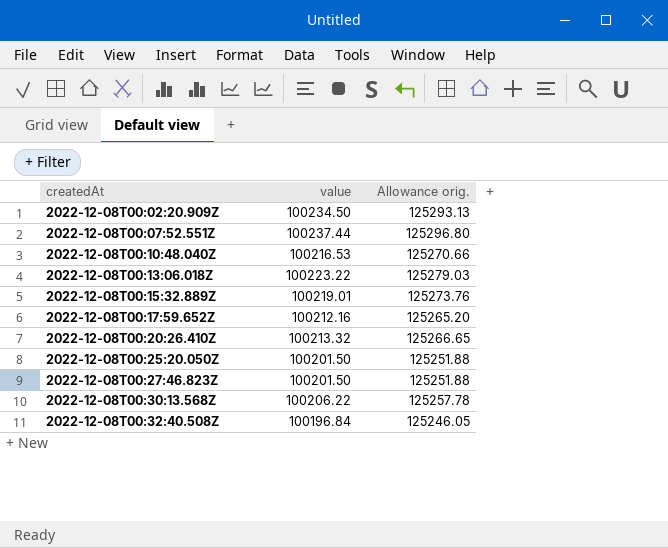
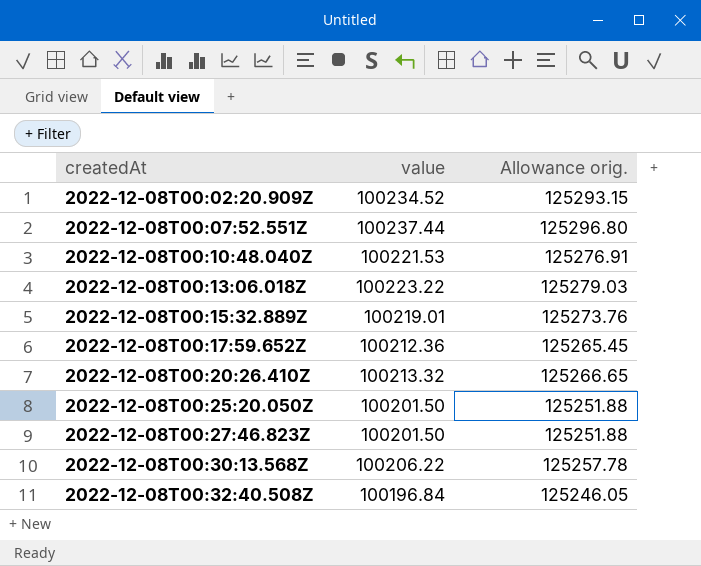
2022-12-08T00:02:20.909Z | value: 100234.50 -> 100234.52
2022-12-08T00:02:20.909Z | Allowance orig.: 125293.13 -> 125293.15
2022-12-08T00:10:48.040Z | value: 100216.53 -> 100221.53
2022-12-08T00:10:48.040Z | Allowance orig.: 125270.66 -> 125276.91
2022-12-08T00:17:59.652Z | value: 100212.16 -> 100212.36
2022-12-08T00:17:59.652Z | Allowance orig.: 125265.20 -> 125265.45

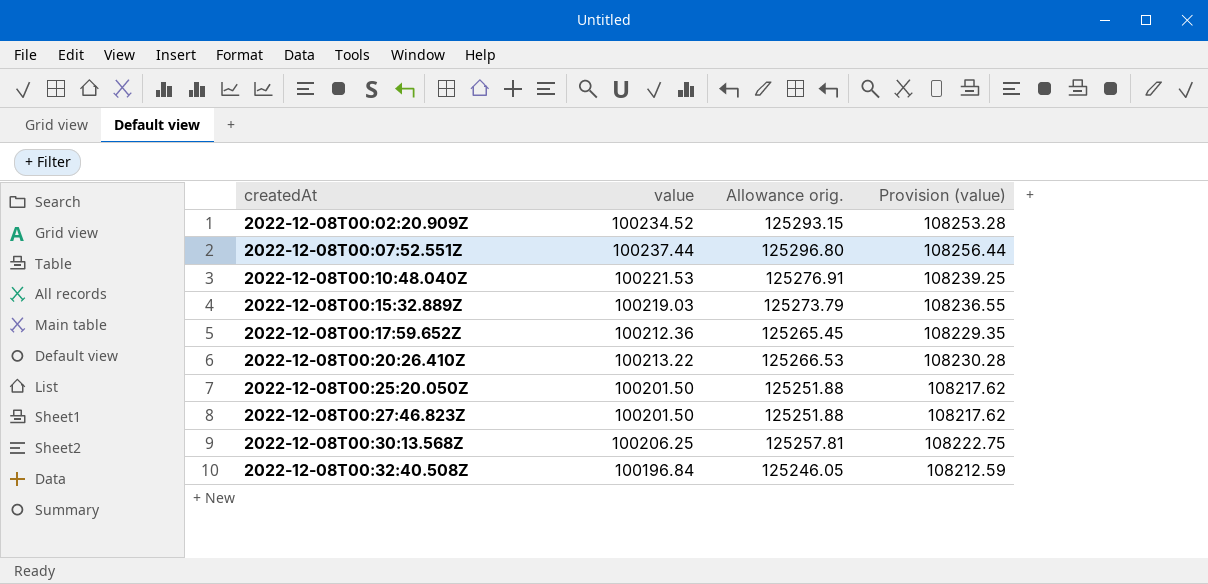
column Provision (value) | formula: none -> [value] * 1.08
row 2022-12-08T00:13:06.018Z: 100223.22 | 125279.03 -> none
2022-12-08T00:15:32.889Z | value: 100219.01 -> 100219.03
2022-12-08T00:15:32.889Z | Allowance orig.: 125273.76 -> 125273.79
2022-12-08T00:20:26.410Z | value: 100213.32 -> 100213.22
2022-12-08T00:20:26.410Z | Allowance orig.: 125266.65 -> 125266.53
2022-12-08T00:30:13.568Z | value: 100206.22 -> 100206.25
2022-12-08T00:30:13.568Z | Allowance orig.: 125257.78 -> 125257.81

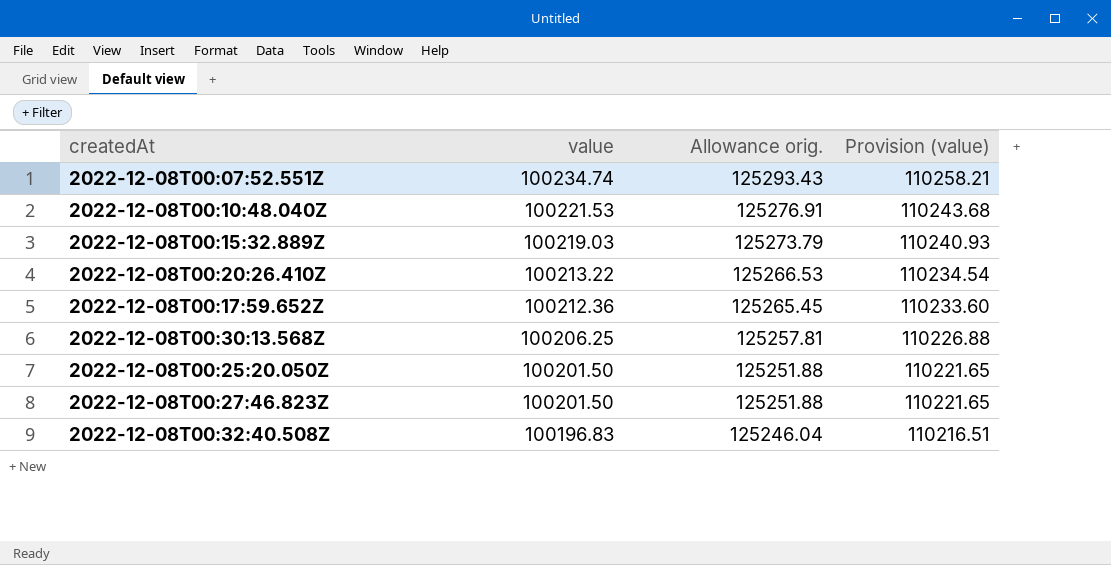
row order: createdAt ascending -> value descending
column Provision (value) | formula: [value] * 1.08 -> [value] * 1.1
row 2022-12-08T00:02:20.909Z: 100234.52 | 125293.15 | 108253.28 -> none
2022-12-08T00:07:52.551Z | value: 100237.44 -> 100234.74
2022-12-08T00:07:52.551Z | Allowance orig.: 125296.80 -> 125293.43
2022-12-08T00:32:40.508Z | value: 100196.84 -> 100196.83
2022-12-08T00:32:40.508Z | Allowance orig.: 125246.05 -> 125246.04

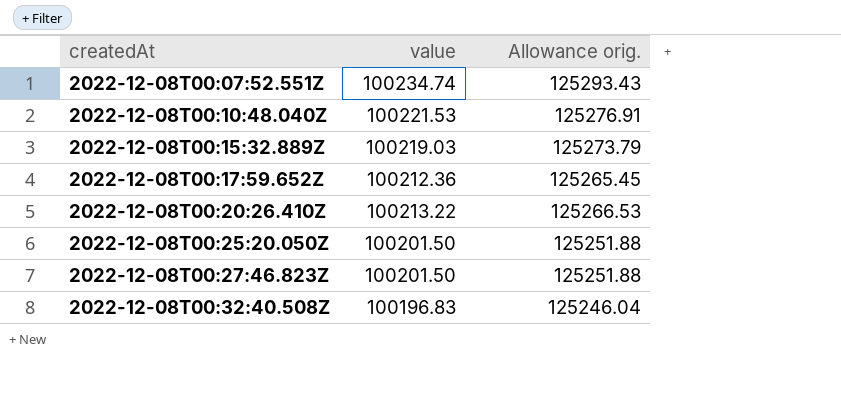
row order: value descending -> createdAt ascending
column Provision (value) | formula: [value] * 1.1 -> none
row 2022-12-08T00:30:13.568Z: 100206.25 | 125257.81 | 110226.88 -> none

